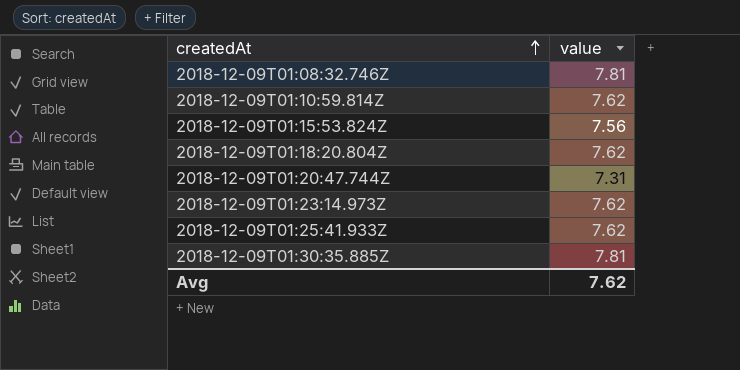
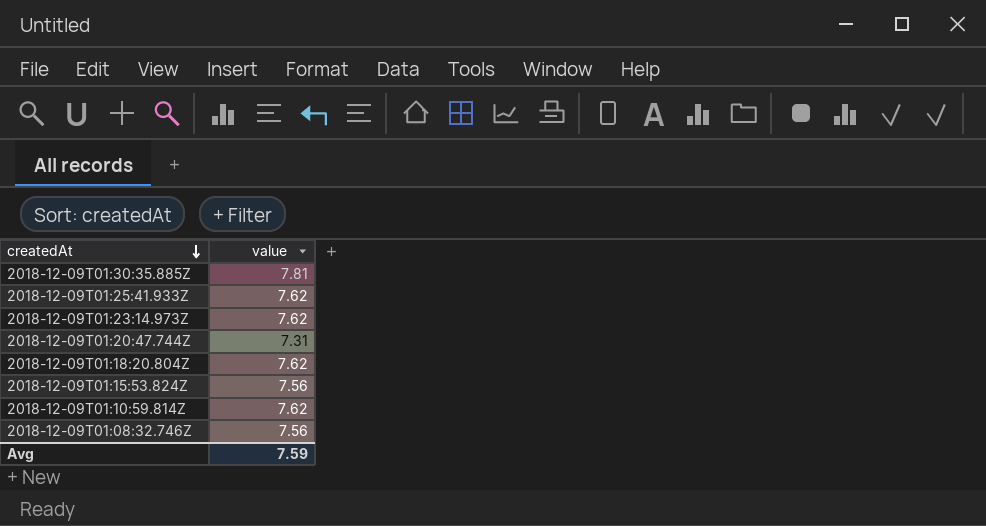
row order: createdAt ascending -> createdAt descending
2018-12-09T01:08:32.746Z | value: 7.81 -> 7.56
Avg | value: 7.62 -> 7.59

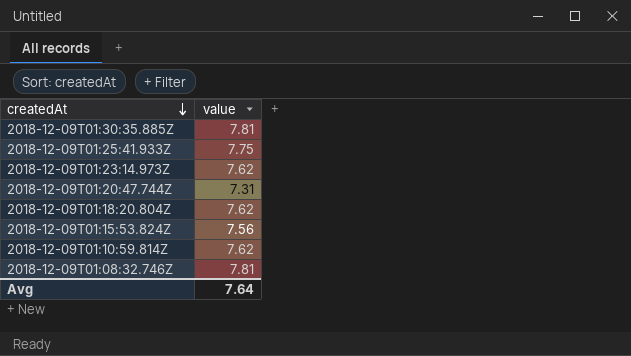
2018-12-09T01:25:41.933Z | value: 7.62 -> 7.75
2018-12-09T01:08:32.746Z | value: 7.56 -> 7.81
Avg | value: 7.59 -> 7.64

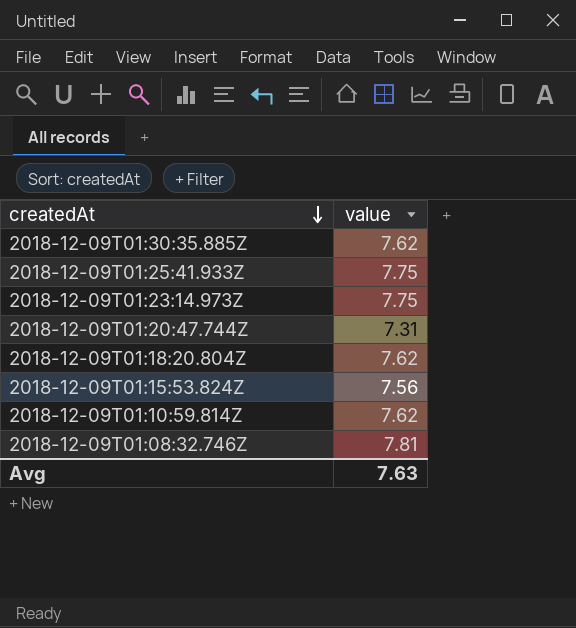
2018-12-09T01:30:35.885Z | value: 7.81 -> 7.62
2018-12-09T01:23:14.973Z | value: 7.62 -> 7.75
Avg | value: 7.64 -> 7.63

